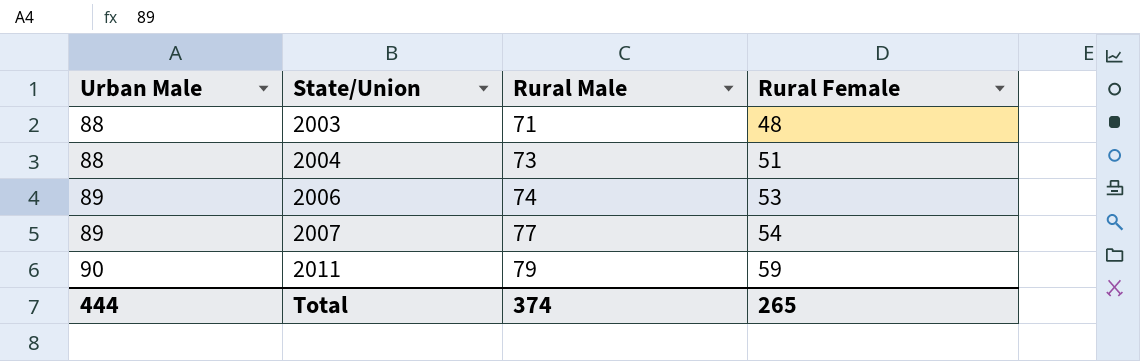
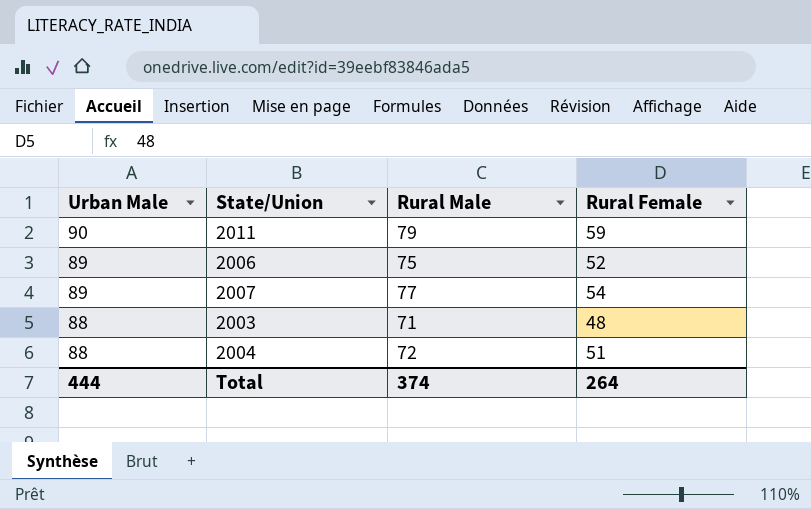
row order: Urban Male ascending -> Urban Male descending
2006 | Rural Male: 74 -> 75
2006 | Rural Female: 53 -> 52
2004 | Rural Male: 73 -> 72
Total | Rural Female: 265 -> 264

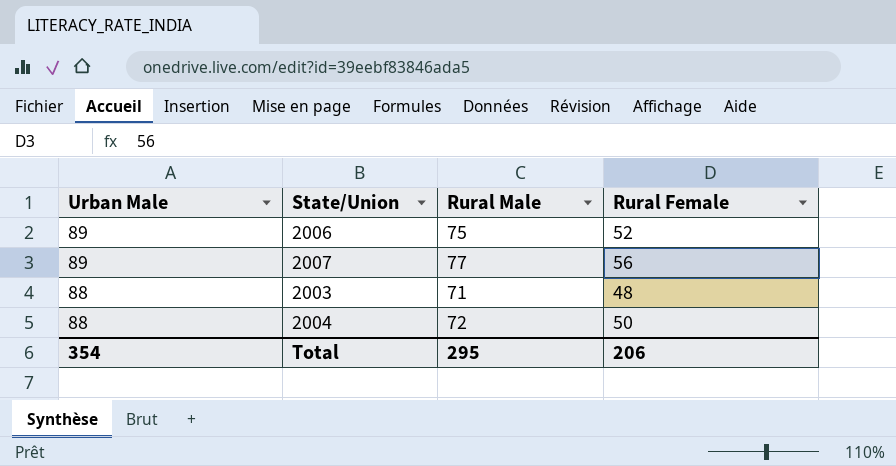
row 2011: 90 | 79 | 59 -> none
2007 | Rural Female: 54 -> 56
2004 | Rural Female: 51 -> 50
Total | Urban Male: 444 -> 354
Total | Rural Male: 374 -> 295
Total | Rural Female: 264 -> 206

